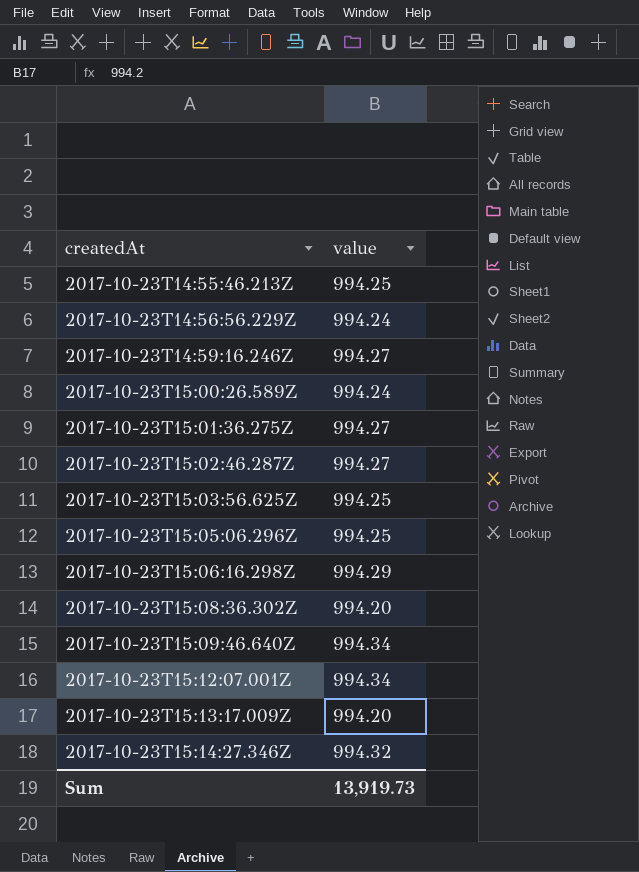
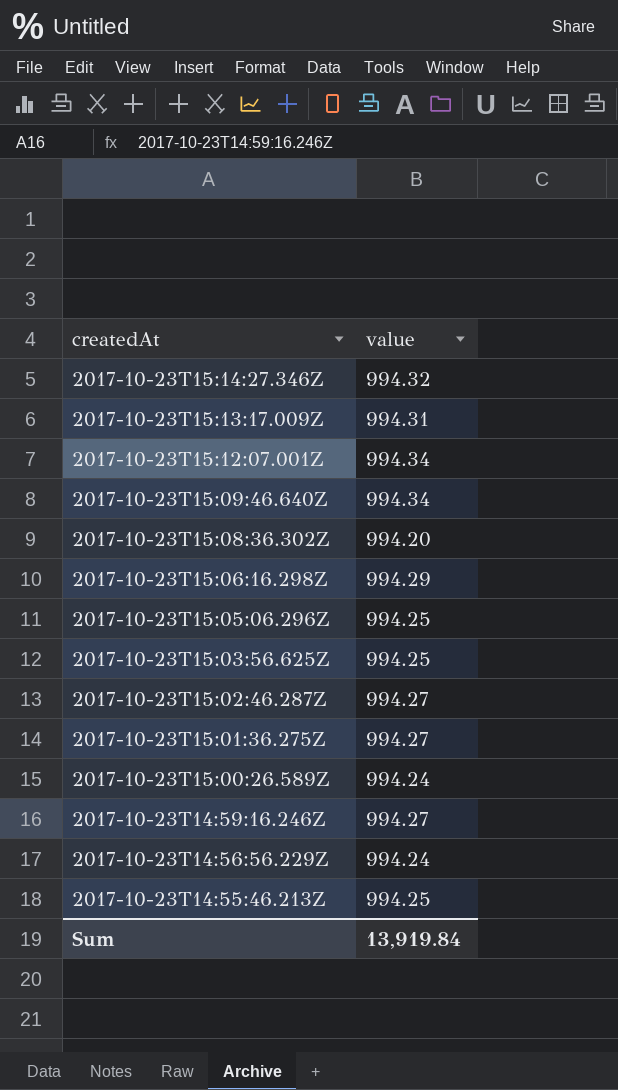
row order: createdAt ascending -> createdAt descending
2017-10-23T15:13:17.009Z | value: 994.20 -> 994.31
Sum | value: 13,919.73 -> 13,919.84

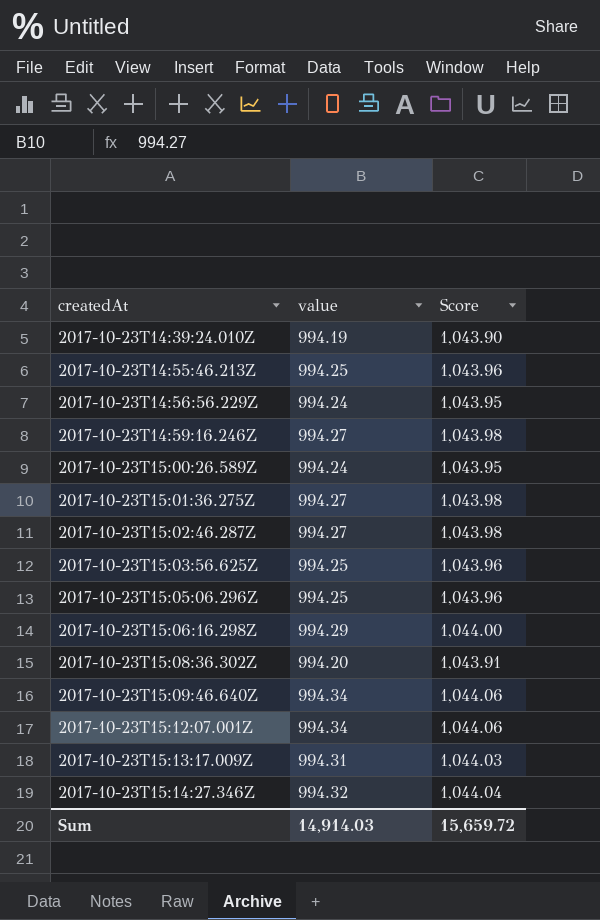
row order: createdAt descending -> createdAt ascending
column Score | formula: none -> [value] * 1.05
row 2017-10-23T14:39:24.010Z: none -> 994.19 | 1,043.90
Sum | value: 13,919.84 -> 14,914.03

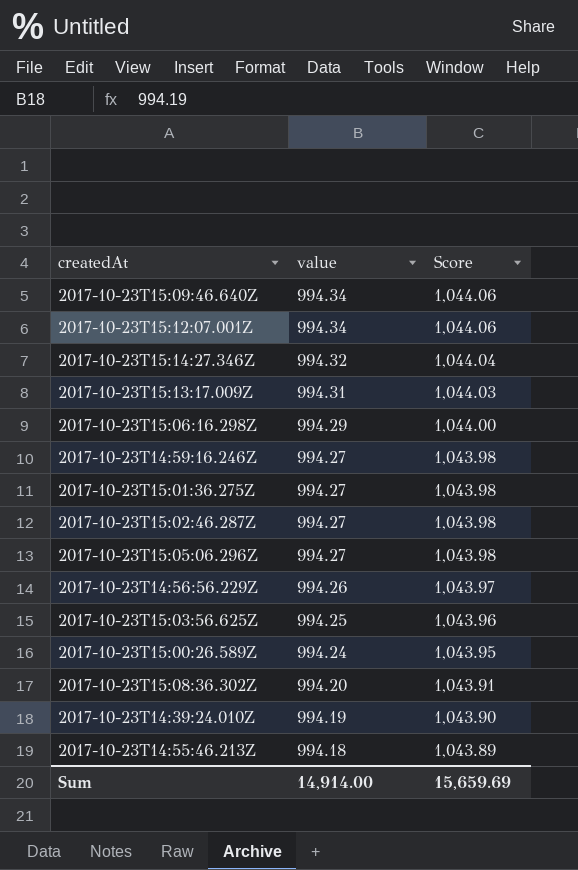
row order: createdAt ascending -> value descending
2017-10-23T15:05:06.296Z | value: 994.25 -> 994.27
2017-10-23T15:05:06.296Z | Score: 1,043.96 -> 1,043.98
2017-10-23T14:56:56.229Z | value: 994.24 -> 994.26
2017-10-23T14:56:56.229Z | Score: 1,043.95 -> 1,043.97
2017-10-23T14:55:46.213Z | value: 994.25 -> 994.18
2017-10-23T14:55:46.213Z | Score: 1,043.96 -> 1,043.89
Sum | value: 14,914.03 -> 14,914.00
Sum | Score: 15,659.72 -> 15,659.69

